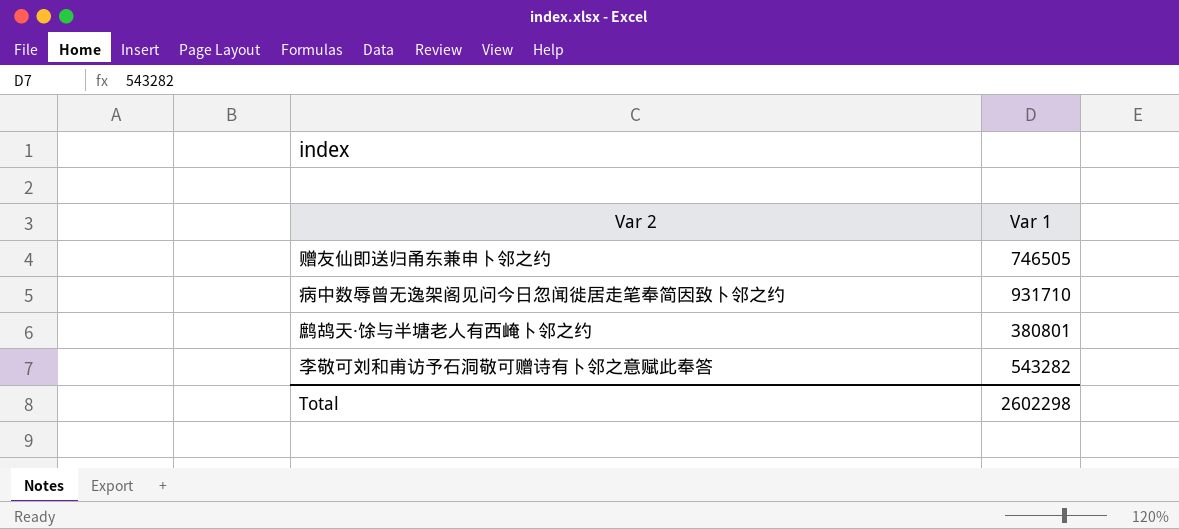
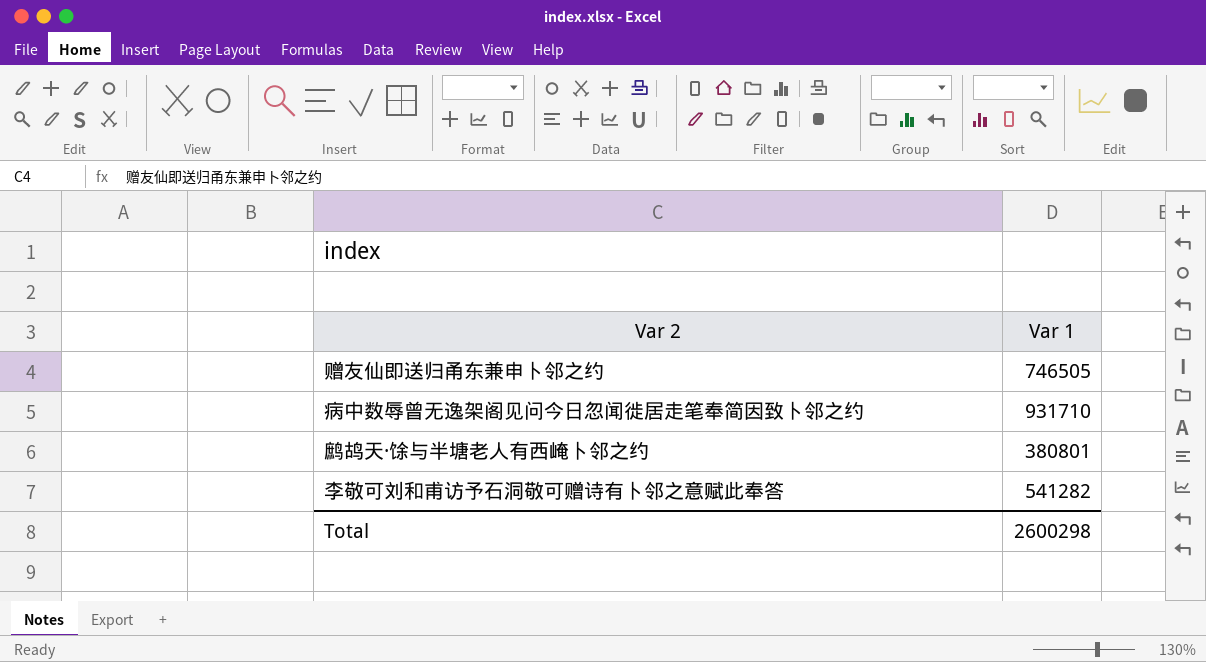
李敬可刘和甫访予石洞敬可赠诗有卜邻之意赋此奉答 | Var 1: 543282 -> 541282
Total | Var 1: 2602298 -> 2600298

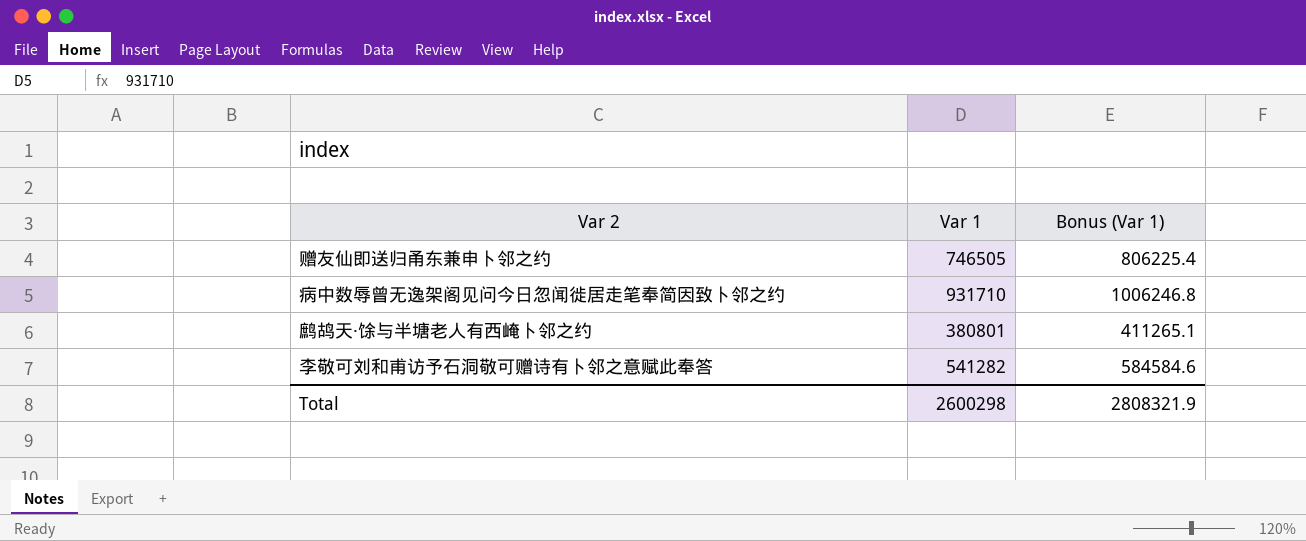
column Bonus (Var 1) | formula: none -> [Var 1] * 1.08

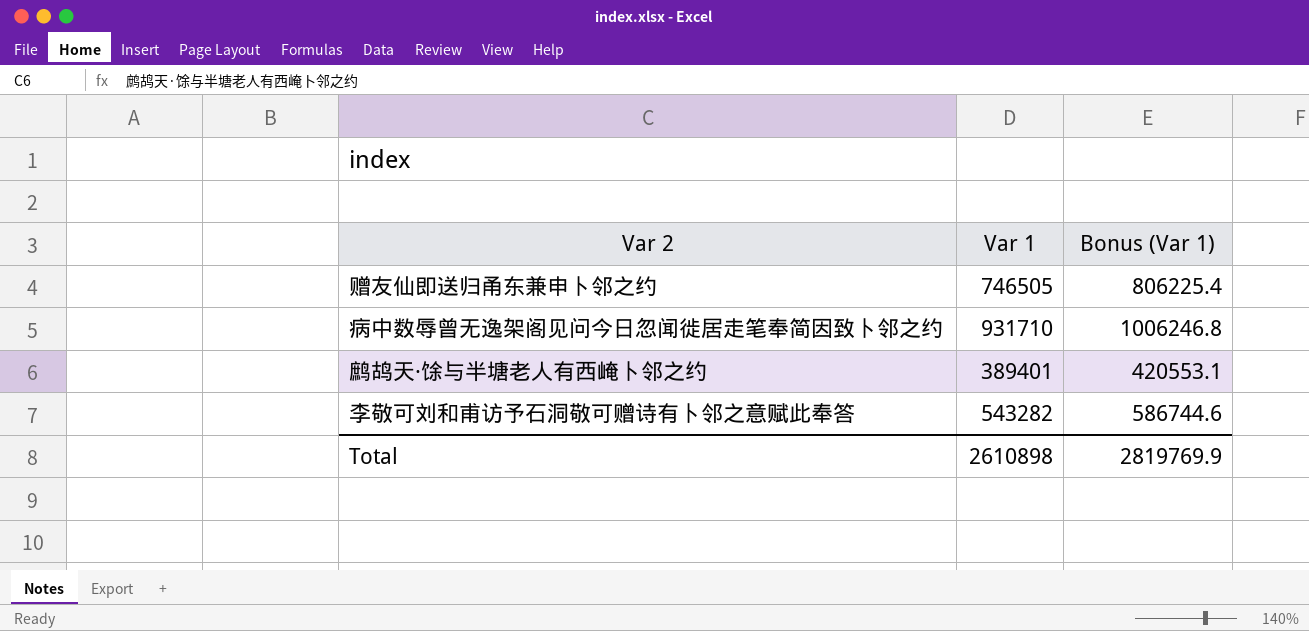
鹧鸪天·馀与半塘老人有西崦卜邻之约 | Var 1: 380801 -> 389401
鹧鸪天·馀与半塘老人有西崦卜邻之约 | Bonus (Var 1): 411265.1 -> 420553.1
李敬可刘和甫访予石洞敬可赠诗有卜邻之意赋此奉答 | Var 1: 541282 -> 543282
李敬可刘和甫访予石洞敬可赠诗有卜邻之意赋此奉答 | Bonus (Var 1): 584584.6 -> 586744.6
Total | Var 1: 2600298 -> 2610898
Total | Bonus (Var 1): 2808321.9 -> 2819769.9

